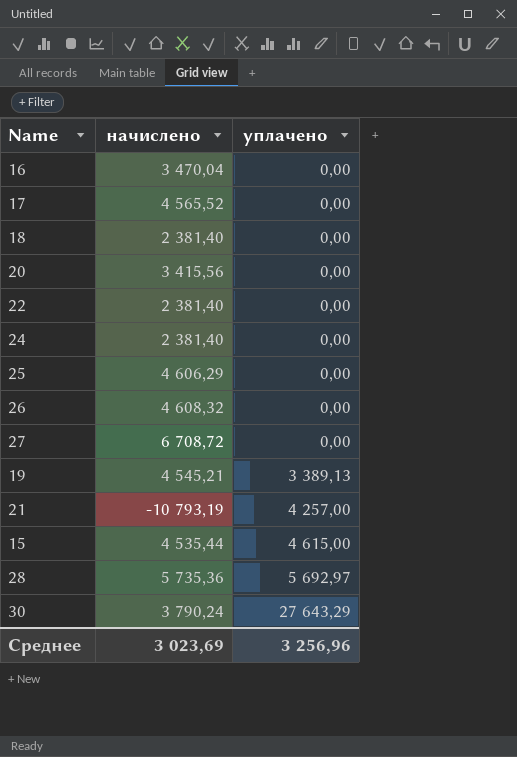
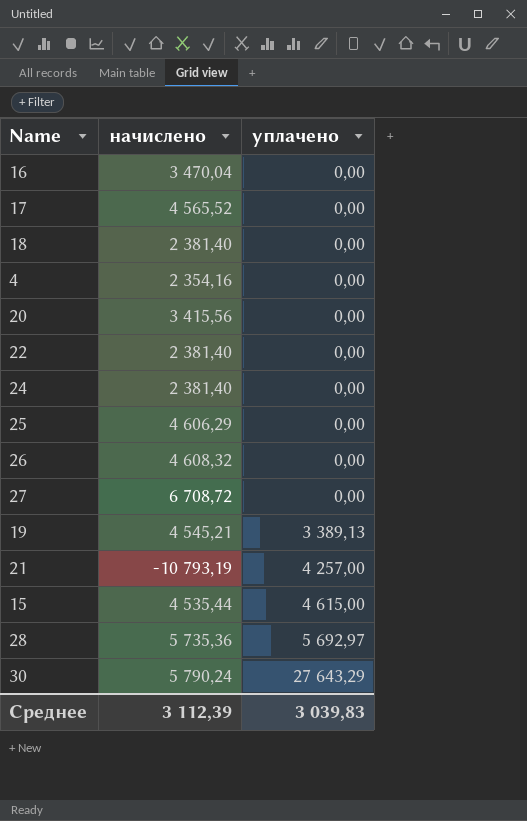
row 4: none -> 2 354,16 | 0,00
30 | начислено: 3 790,24 -> 5 790,24
Среднее | начислено: 3 023,69 -> 3 112,39
Среднее | уплачено: 3 256,96 -> 3 039,83

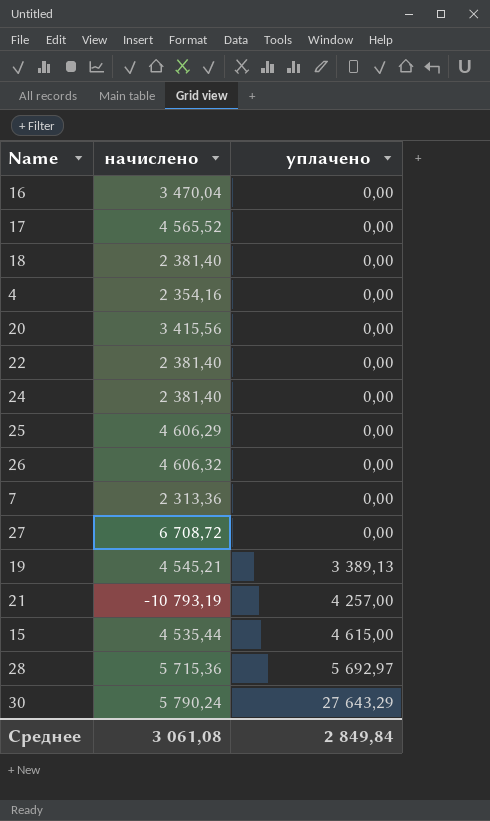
26 | начислено: 4 608,32 -> 4 606,32
row 7: none -> 2 313,36 | 0,00
28 | начислено: 5 735,36 -> 5 715,36
Среднее | начислено: 3 112,39 -> 3 061,08
Среднее | уплачено: 3 039,83 -> 2 849,84

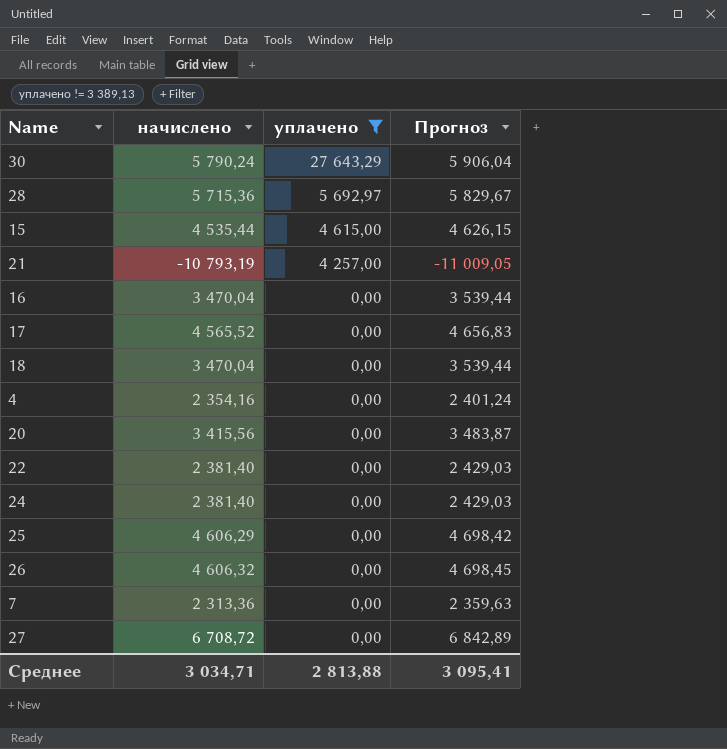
filter: none -> уплачено != 3 389,13
row order: уплачено ascending -> уплачено descending
column Прогноз | formula: none -> [начислено] * 1,02
18 | начислено: 2 381,40 -> 3 470,04
Среднее | начислено: 3 061,08 -> 3 034,71
Среднее | уплачено: 2 849,84 -> 2 813,88

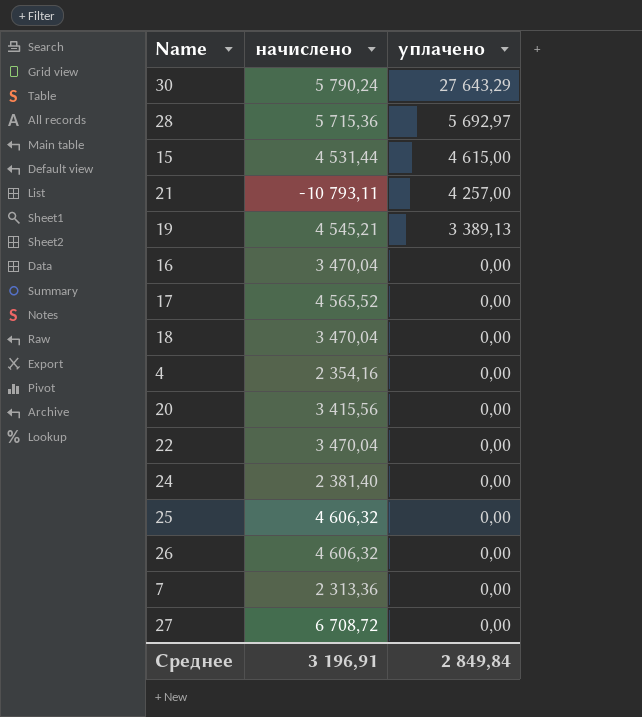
filter: уплачено != 3 389,13 -> none
column Прогноз | formula: [начислено] * 1,02 -> none
15 | начислено: 4 535,44 -> 4 531,44
21 | начислено: -10 793,19 -> -10 793,11
22 | начислено: 2 381,40 -> 3 470,04
25 | начислено: 4 606,29 -> 4 606,32
Среднее | начислено: 3 034,71 -> 3 196,91
Среднее | уплачено: 2 813,88 -> 2 849,84

